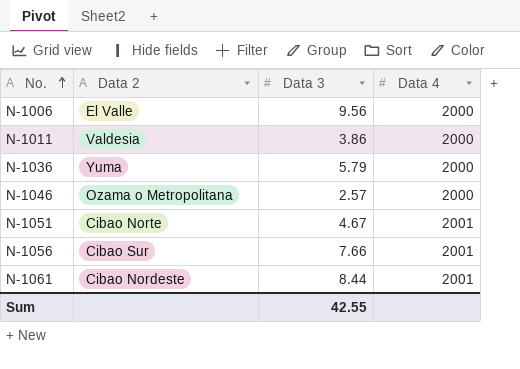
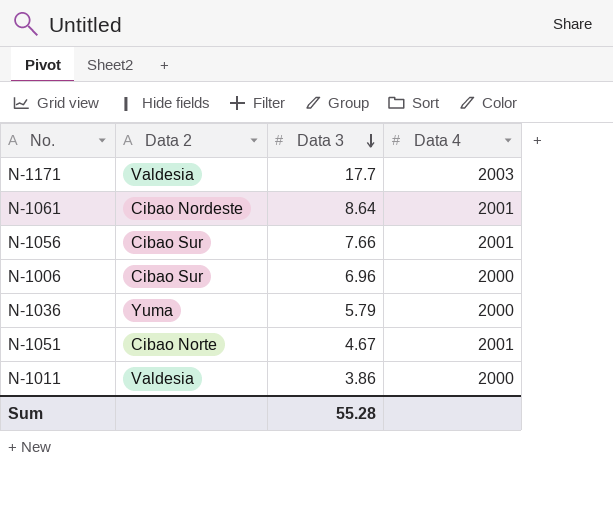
row order: No. ascending -> Data 3 descending
row N-1046: Ozama o Metropolitana | 2.57 | 2000 -> none
row N-1171: none -> Valdesia | 17.7 | 2003
N-1061 | Data 3: 8.44 -> 8.64
N-1006 | Data 2: El Valle -> Cibao Sur
N-1006 | Data 3: 9.56 -> 6.96
Sum | Data 3: 42.55 -> 55.28

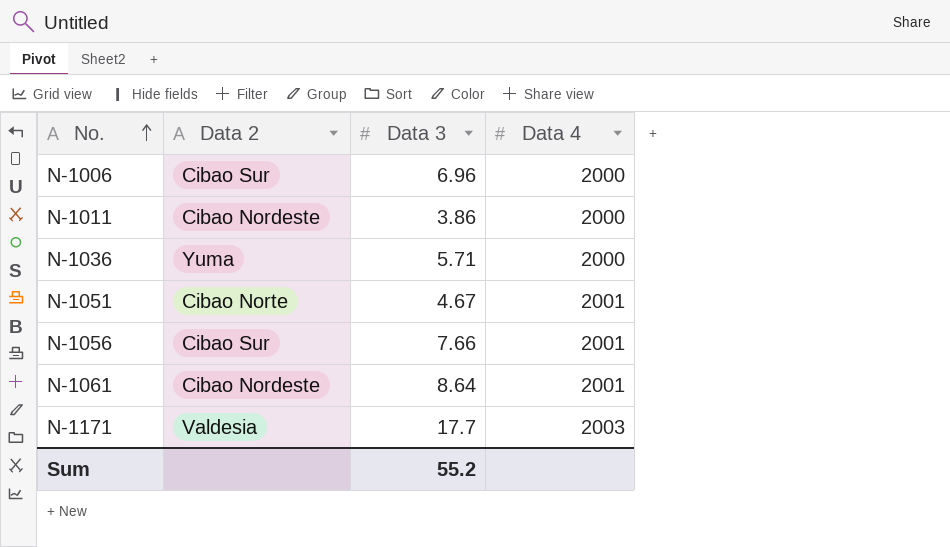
row order: Data 3 descending -> No. ascending
N-1011 | Data 2: Valdesia -> Cibao Nordeste
N-1036 | Data 3: 5.79 -> 5.71
Sum | Data 3: 55.28 -> 55.2

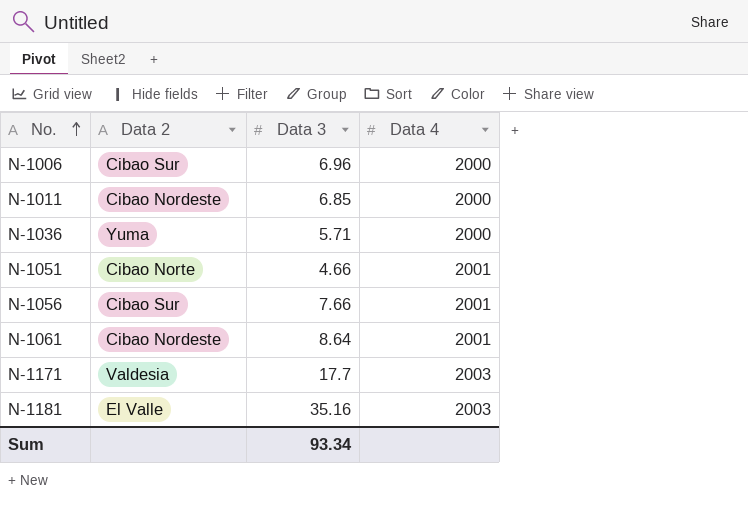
N-1011 | Data 3: 3.86 -> 6.85
N-1051 | Data 3: 4.67 -> 4.66
row N-1181: none -> El Valle | 35.16 | 2003
Sum | Data 3: 55.2 -> 93.34

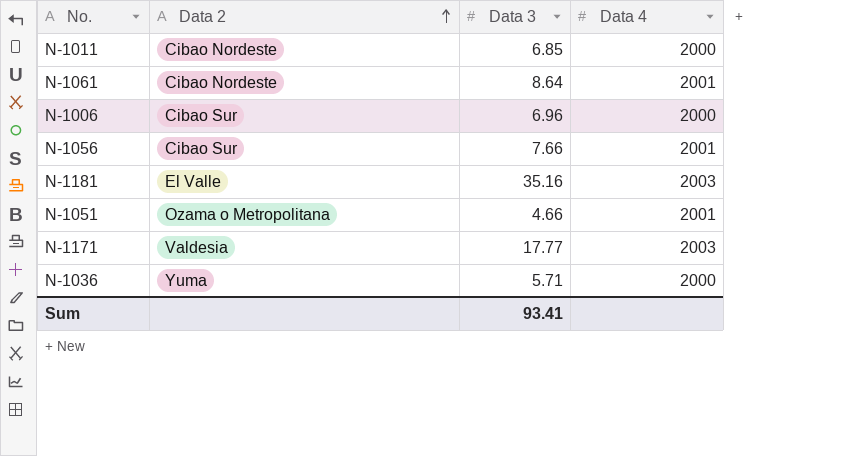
row order: No. ascending -> Data 2 ascending
N-1051 | Data 2: Cibao Norte -> Ozama o Metropolitana
N-1171 | Data 3: 17.7 -> 17.77
Sum | Data 3: 93.34 -> 93.41

